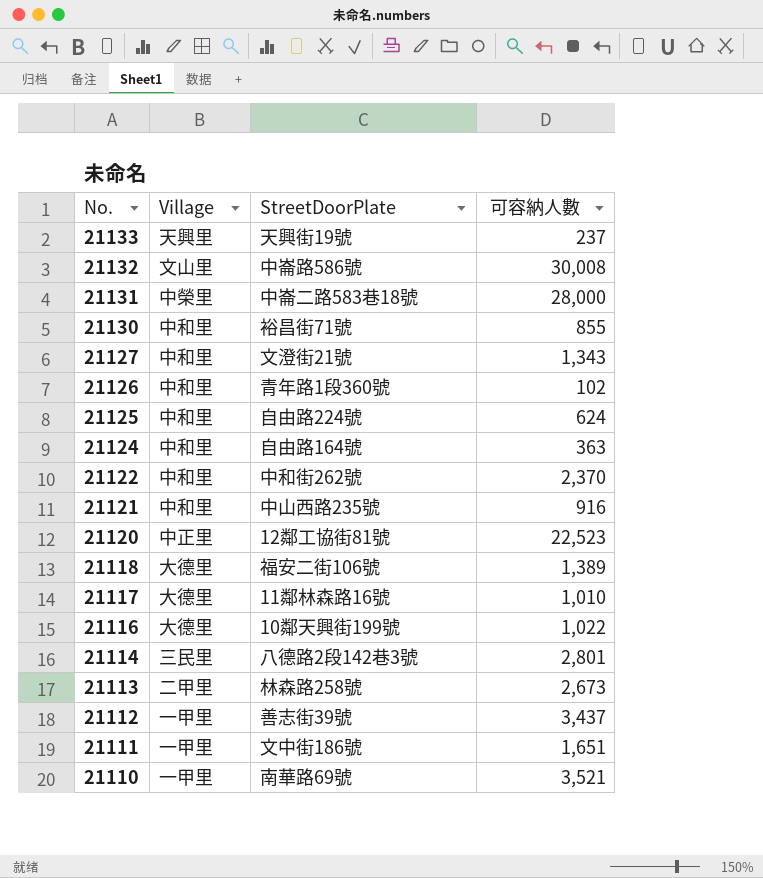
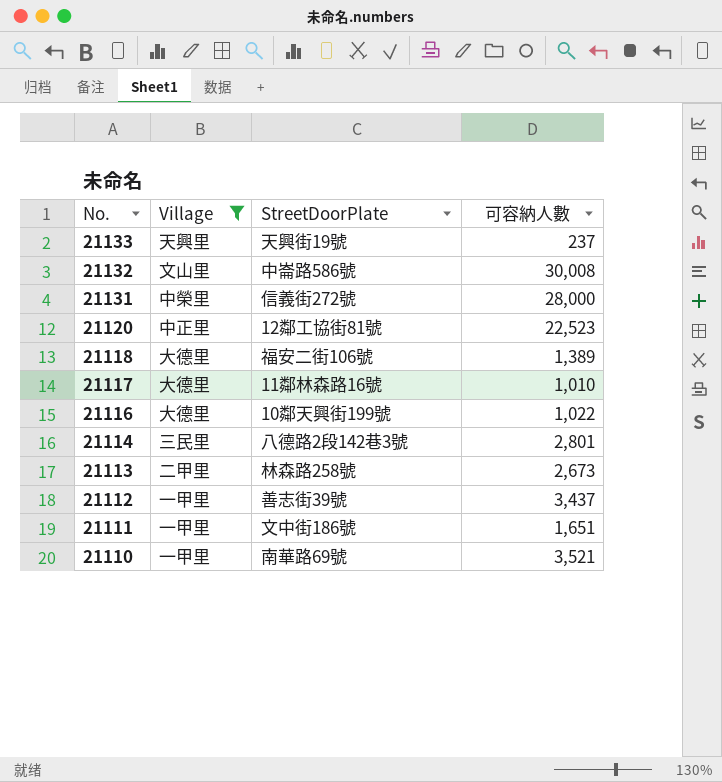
filter: none -> Village != 中和里
21131 | StreetDoorPlate: 中崙二路583巷18號 -> 信義街272號

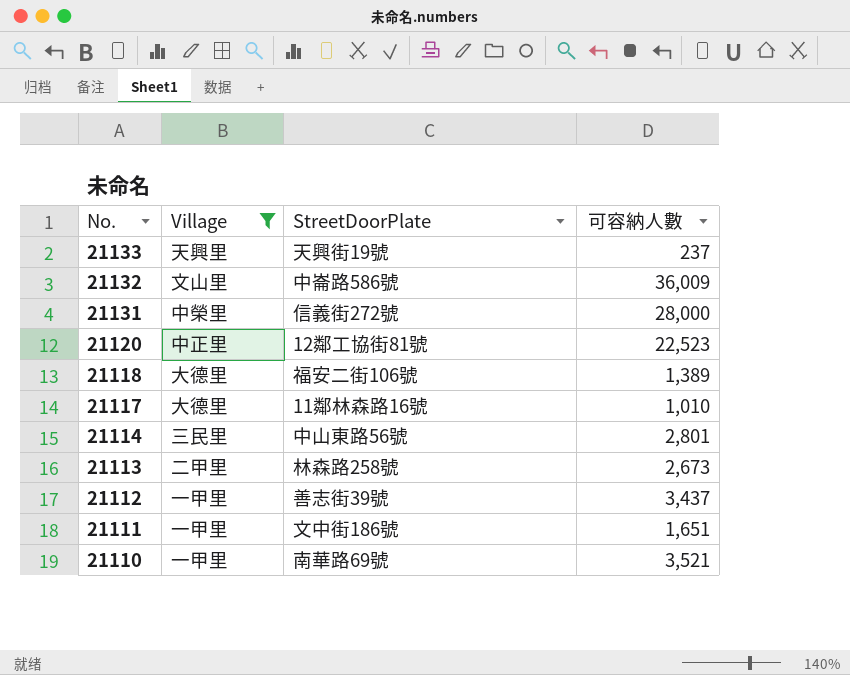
row 21116: 大德里 | 10鄰天興街199號 | 1,022 -> none
21132 | 可容納人數: 30,008 -> 36,009
21114 | StreetDoorPlate: 八德路2段142巷3號 -> 中山東路56號

